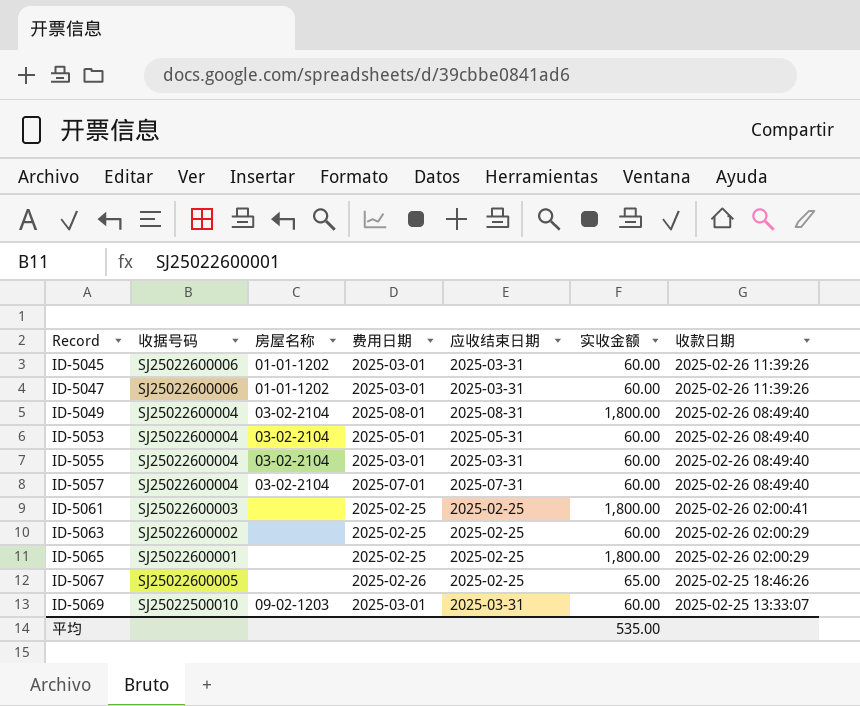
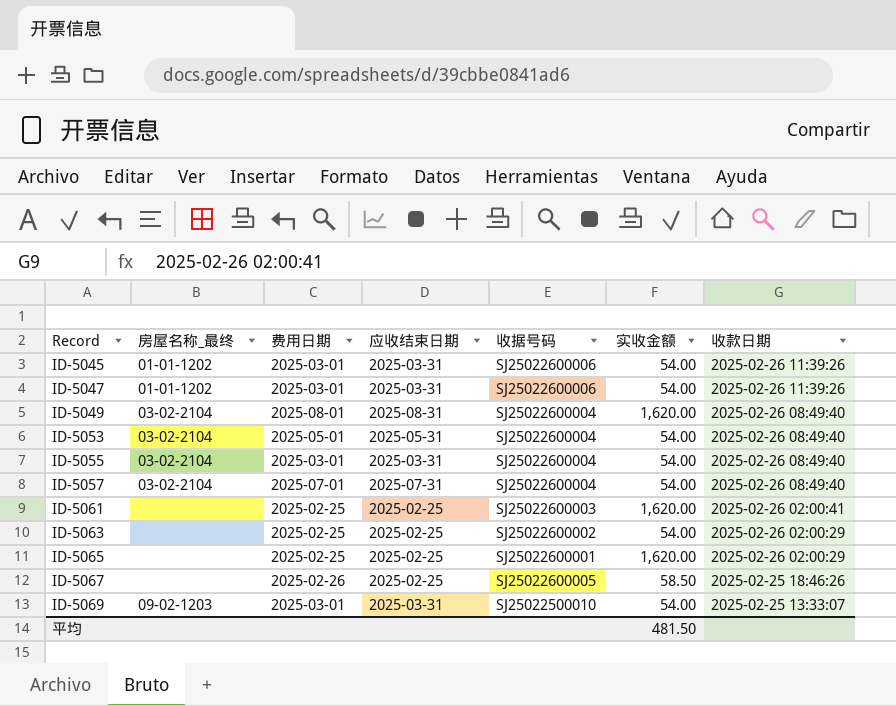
column name: 房屋名称 -> 房屋名称_最终
column 收据号码 | position: 2 -> 5
ID-5045 | 实收金额: 60.00 -> 54.00
ID-5047 | 实收金额: 60.00 -> 54.00
ID-5049 | 实收金额: 1,800.00 -> 1,620.00
ID-5053 | 实收金额: 60.00 -> 54.00
ID-5055 | 实收金额: 60.00 -> 54.00
ID-5057 | 实收金额: 60.00 -> 54.00
ID-5061 | 实收金额: 1,800.00 -> 1,620.00
ID-5063 | 实收金额: 60.00 -> 54.00
ID-5065 | 实收金额: 1,800.00 -> 1,620.00
ID-5067 | 实收金额: 65.00 -> 58.50
ID-5069 | 实收金额: 60.00 -> 54.00
平均 | 实收金额: 535.00 -> 481.50

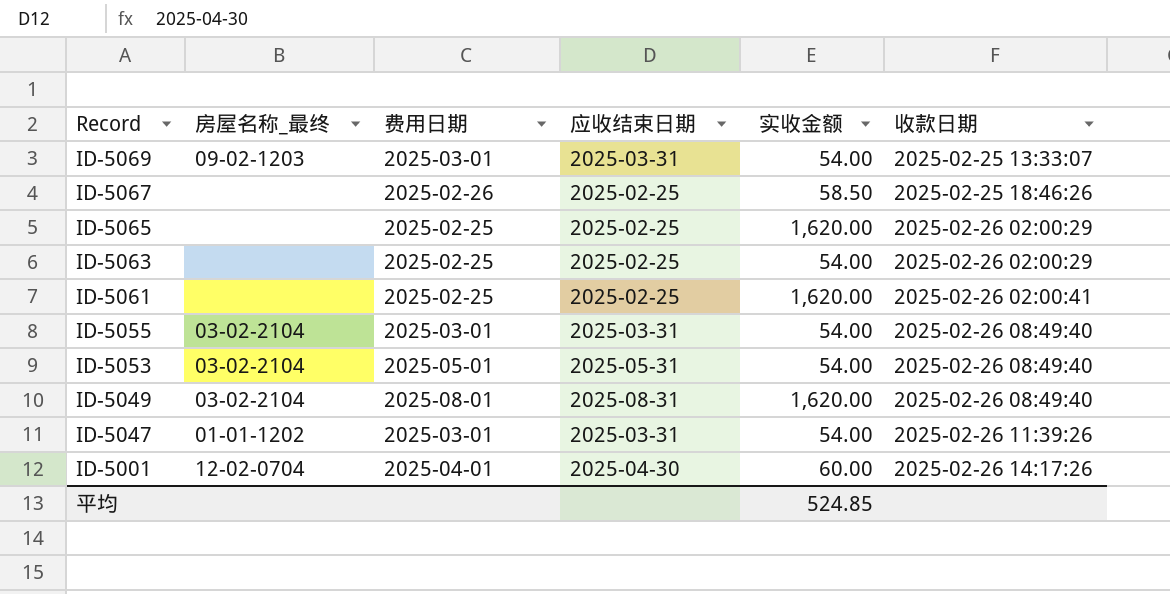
row order: Record ascending -> Record descending
column 收据号码 | position: 5 -> none
row ID-5045: 01-01-1202 | 2025-03-01 | 2025-03-31 | SJ25022600006 | 54.00 | 2025-02-26 11:39:26 -> none
row ID-5057: 03-02-2104 | 2025-07-01 | 2025-07-31 | SJ25022600004 | 54.00 | 2025-02-26 08:49:40 -> none
row ID-5001: none -> 12-02-0704 | 2025-04-01 | 2025-04-30 | 60.00 | 2025-02-26 14:17:26
平均 | 实收金额: 481.50 -> 524.85

